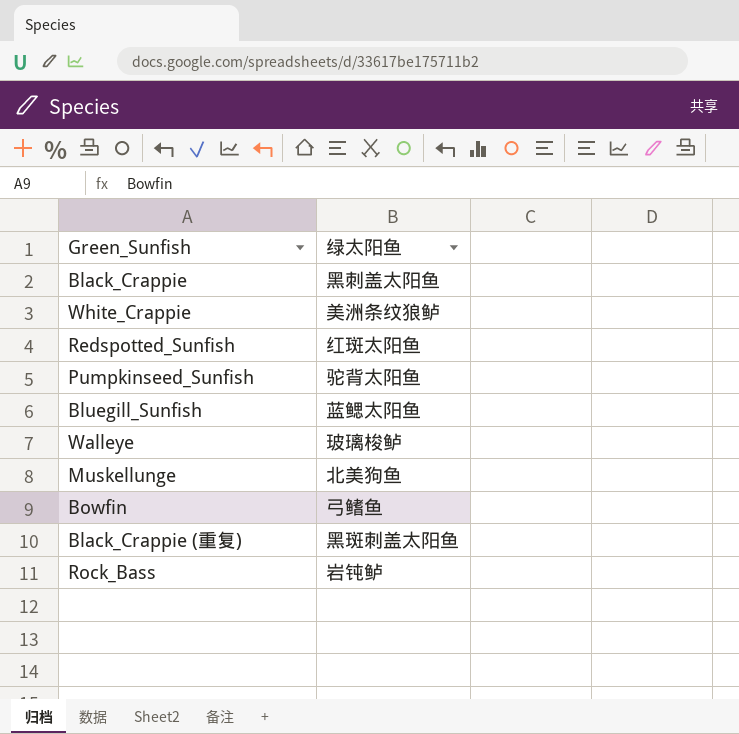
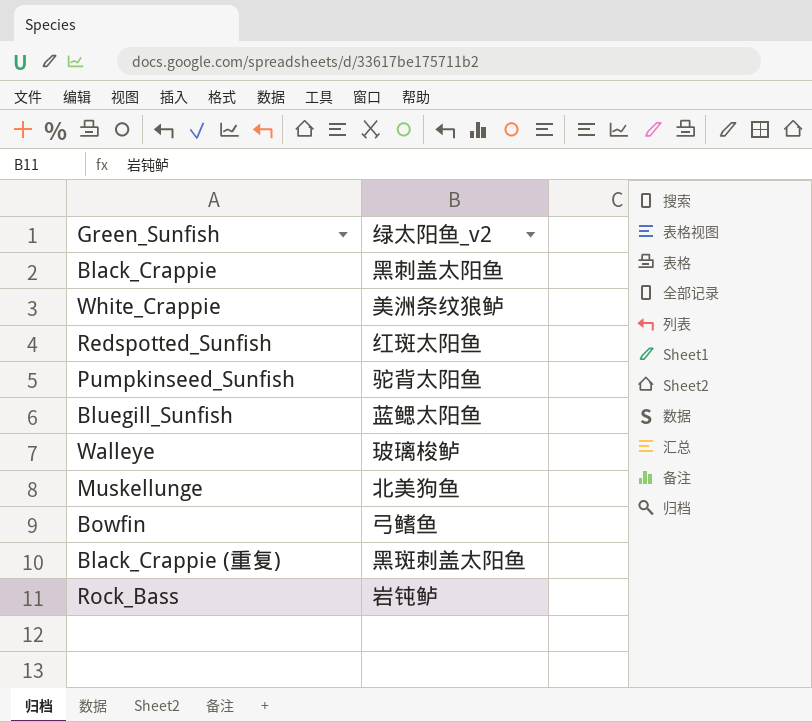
column name: 绿太阳鱼 -> 绿太阳鱼_v2

